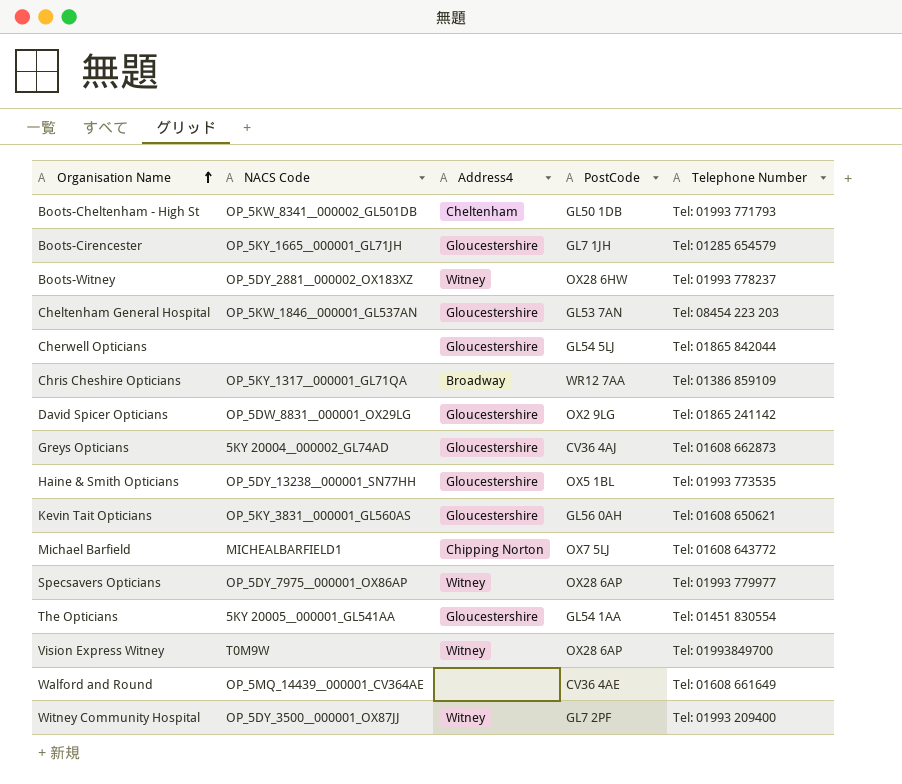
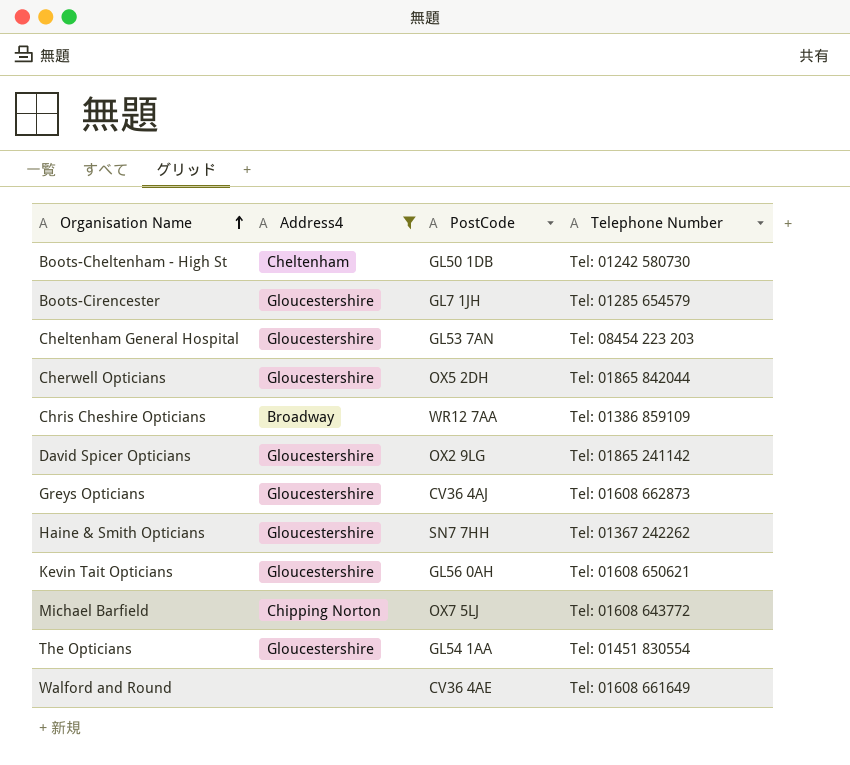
filter: none -> Address4 != Witney
column NACS Code | position: 2 -> none
Boots-Cheltenham - High St | Telephone Number: Tel: 01993 771793 -> Tel: 01242 580730
Cherwell Opticians | PostCode: GL54 5LJ -> OX5 2DH
Haine & Smith Opticians | PostCode: OX5 1BL -> SN7 7HH
Haine & Smith Opticians | Telephone Number: Tel: 01993 773535 -> Tel: 01367 242262

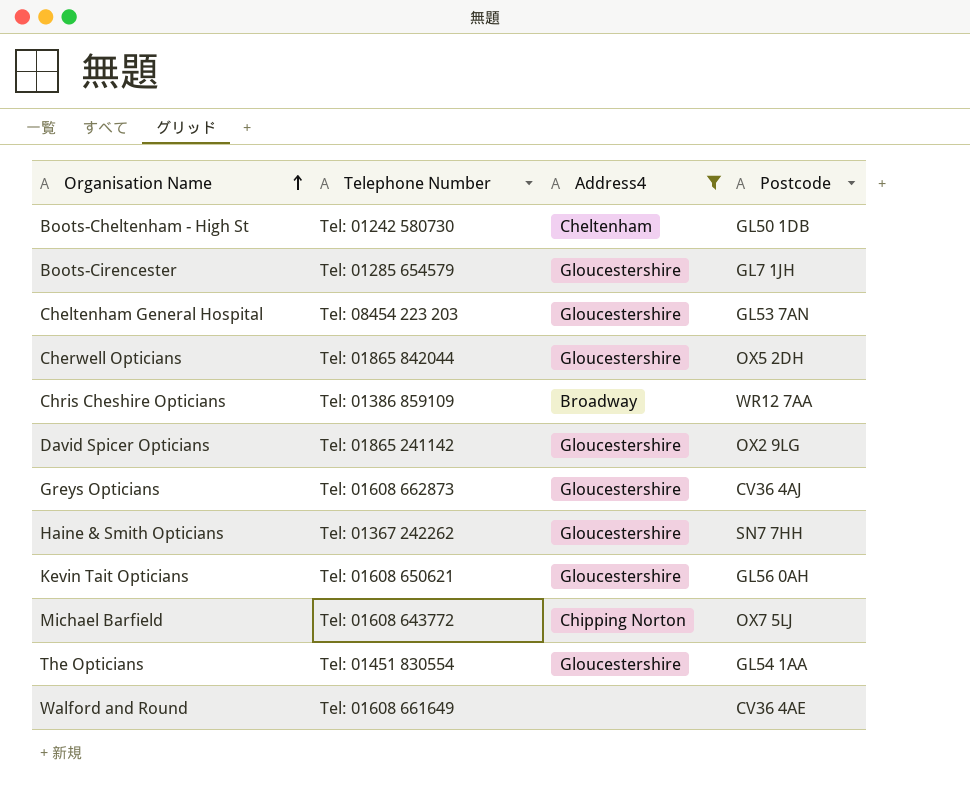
column Telephone Number | position: 4 -> 2
column name: PostCode -> Postcode

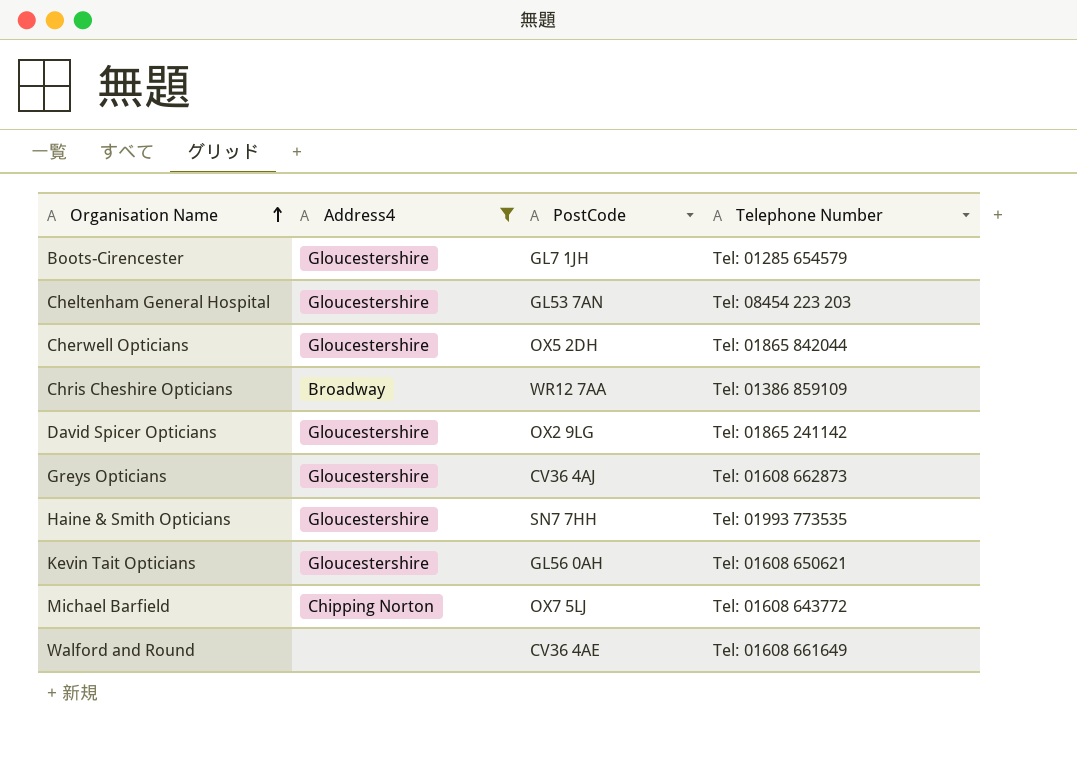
column name: Postcode -> PostCode
column Telephone Number | position: 2 -> 4
row Boots-Cheltenham - High St: Tel: 01242 580730 | Cheltenham | GL50 1DB -> none
row The Opticians: Tel: 01451 830554 | Gloucestershire | GL54 1AA -> none
Haine & Smith Opticians | Telephone Number: Tel: 01367 242262 -> Tel: 01993 773535

